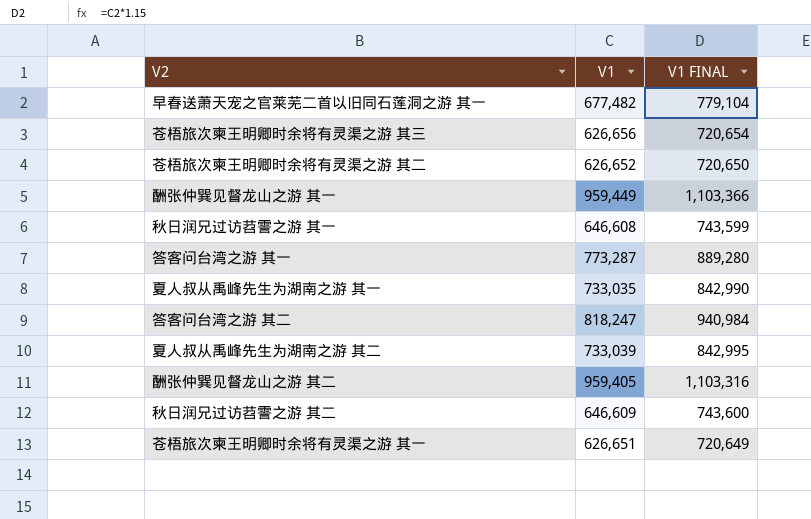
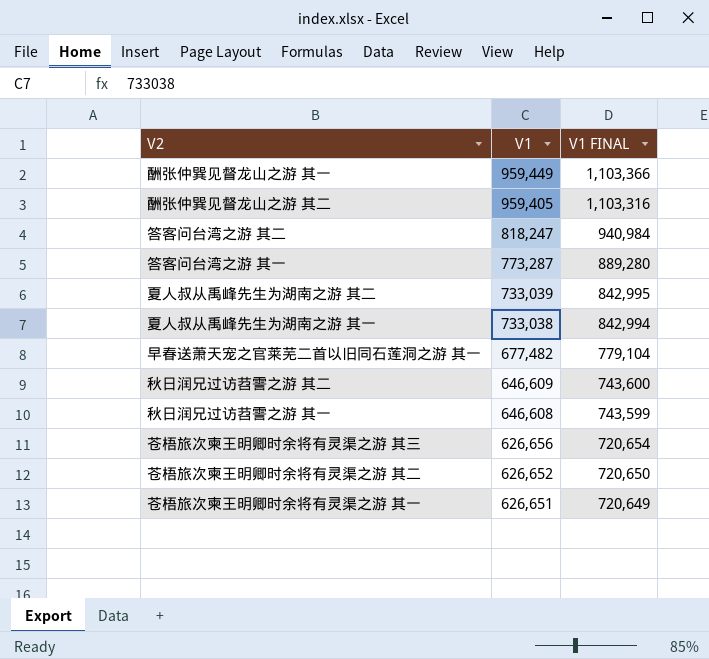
row order: none -> V1 descending
夏人叔从禹峰先生为湖南之游 其一 | V1: 733,035 -> 733,038
夏人叔从禹峰先生为湖南之游 其一 | V1 FINAL: 842,990 -> 842,994

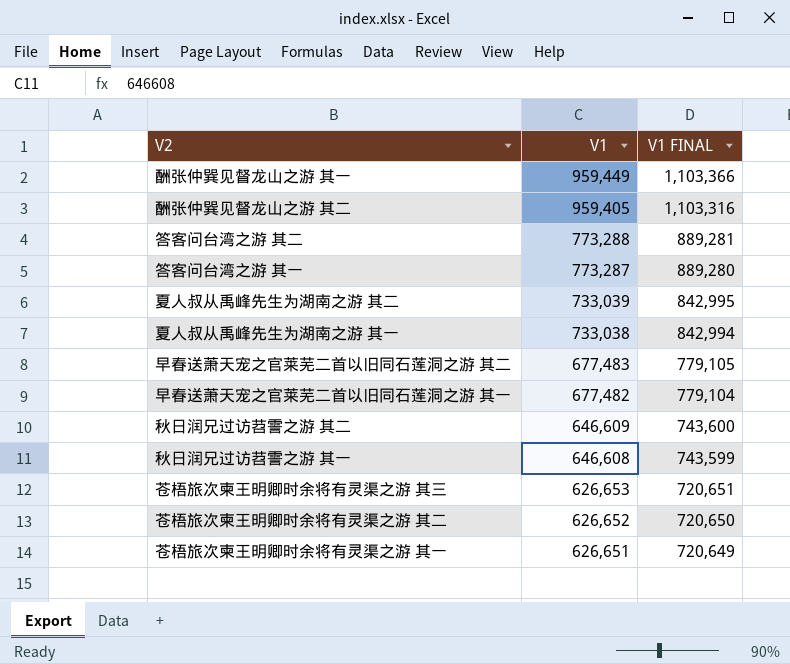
答客问台湾之游 其二 | V1: 818,247 -> 773,288
答客问台湾之游 其二 | V1 FINAL: 940,984 -> 889,281
row 早春送萧天宠之官莱芜二首以旧同石莲洞之游 其二: none -> 677,483 | 779,105
苍梧旅次柬王明卿时余将有灵渠之游 其三 | V1: 626,656 -> 626,653
苍梧旅次柬王明卿时余将有灵渠之游 其三 | V1 FINAL: 720,654 -> 720,651

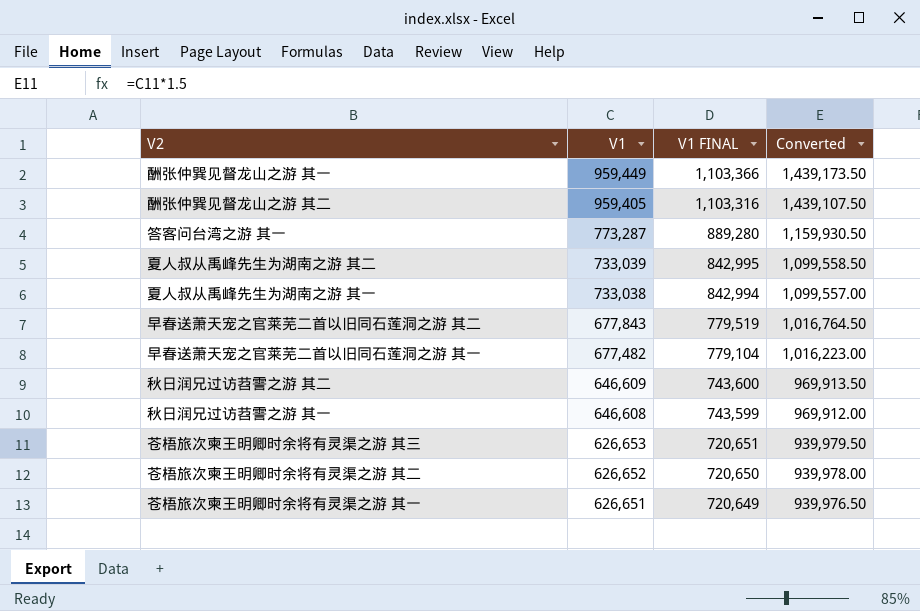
column Converted | formula: none -> [V1] * 1.5
row 答客问台湾之游 其二: 773,288 | 889,281 -> none
早春送萧天宠之官莱芜二首以旧同石莲洞之游 其二 | V1: 677,483 -> 677,843
早春送萧天宠之官莱芜二首以旧同石莲洞之游 其二 | V1 FINAL: 779,105 -> 779,519

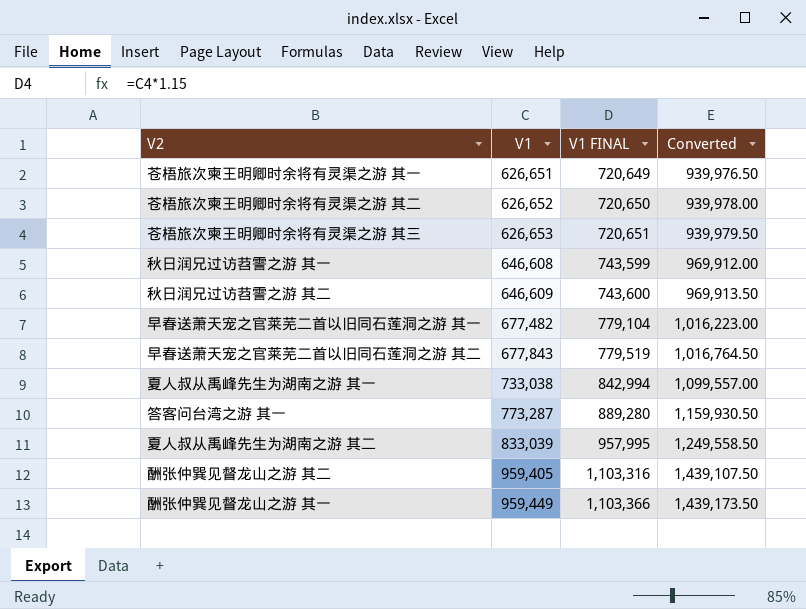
row order: V1 descending -> V1 ascending
夏人叔从禹峰先生为湖南之游 其二 | V1: 733,039 -> 833,039
夏人叔从禹峰先生为湖南之游 其二 | V1 FINAL: 842,995 -> 957,995
夏人叔从禹峰先生为湖南之游 其二 | Converted: 1,099,558.50 -> 1,249,558.50

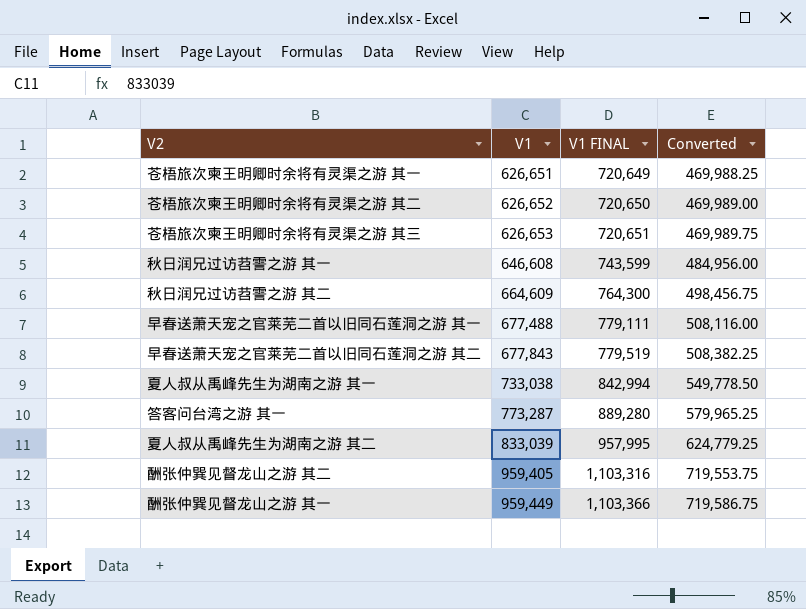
column Converted | formula: [V1] * 1.5 -> [V1] * 0.75
秋日润兄过访苕霅之游 其二 | V1: 646,609 -> 664,609
秋日润兄过访苕霅之游 其二 | V1 FINAL: 743,600 -> 764,300
早春送萧天宠之官莱芜二首以旧同石莲洞之游 其一 | V1: 677,482 -> 677,488
早春送萧天宠之官莱芜二首以旧同石莲洞之游 其一 | V1 FINAL: 779,104 -> 779,111

